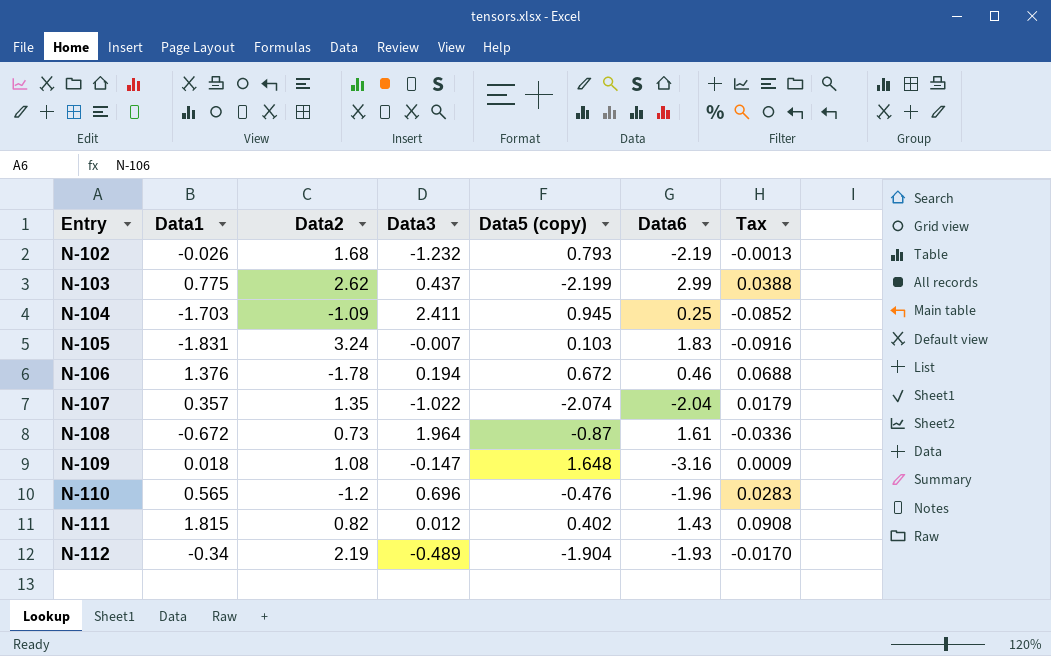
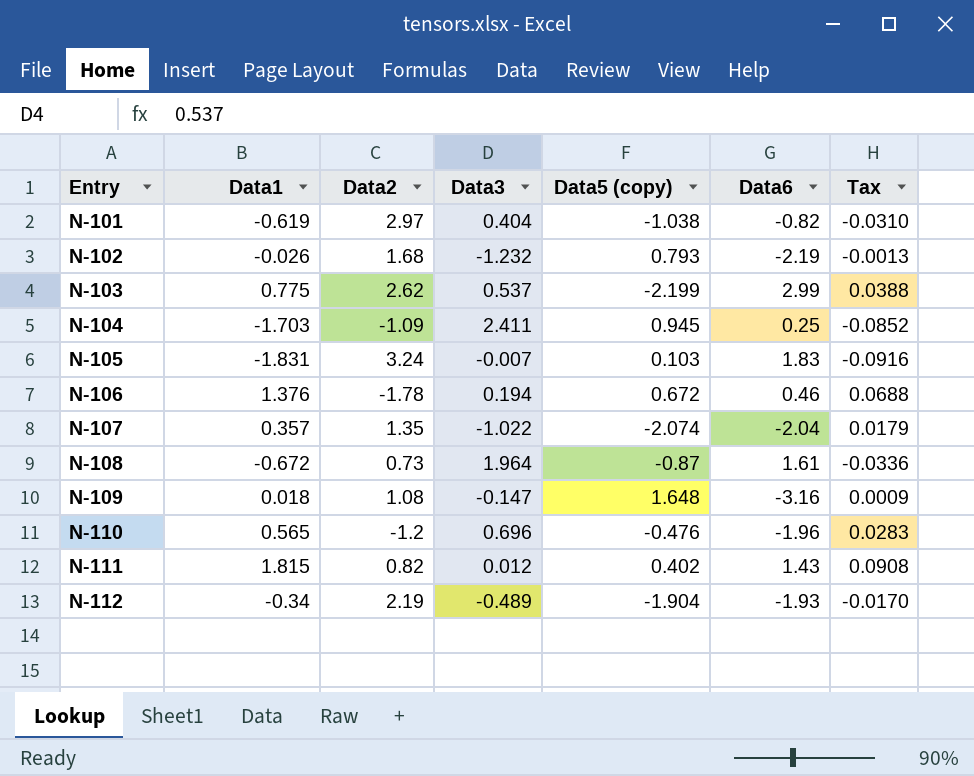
row N-101: none -> -0.619 | 2.97 | 0.404 | -1.038 | -0.82 | -0.0310
N-103 | Data3: 0.437 -> 0.537

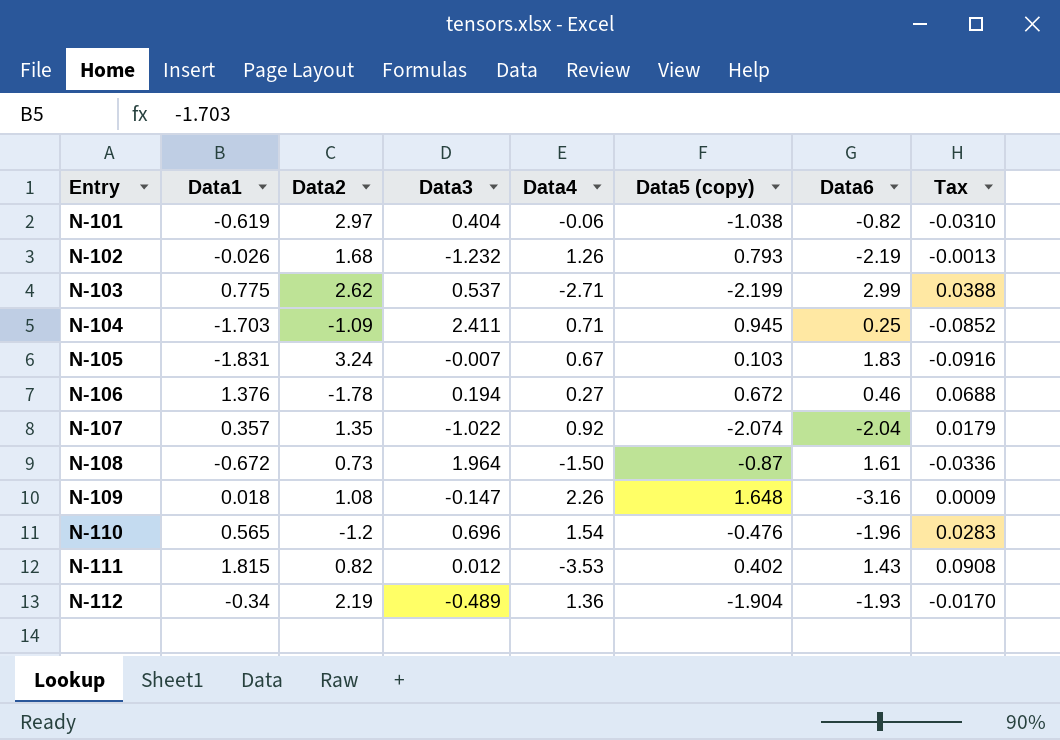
column Data4 | position: none -> 5

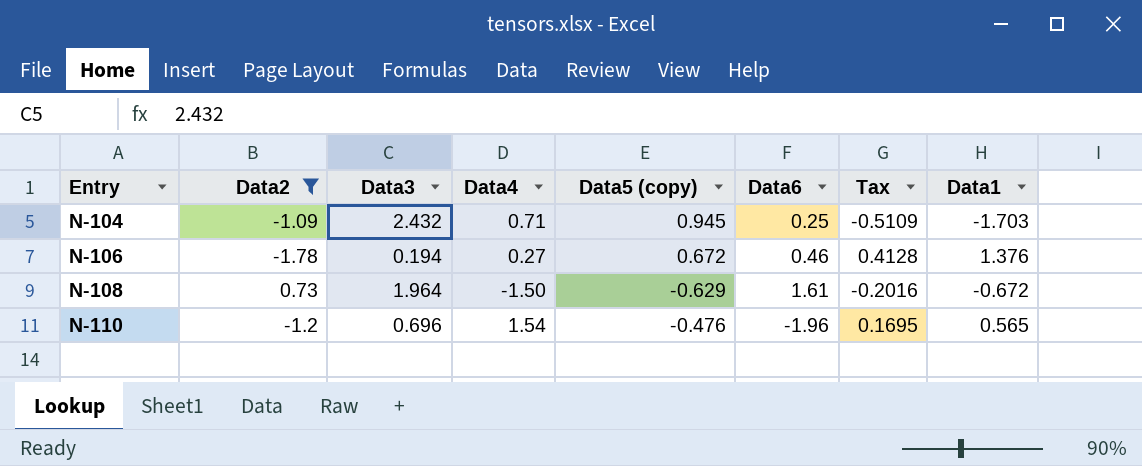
filter: none -> Data2 <= 0.73
column Tax | formula: [Data1] * 0.05 -> [Data1] * 0.3
column Data1 | position: 2 -> 8
N-104 | Data3: 2.411 -> 2.432
N-108 | Data5 (copy): -0.87 -> -0.629

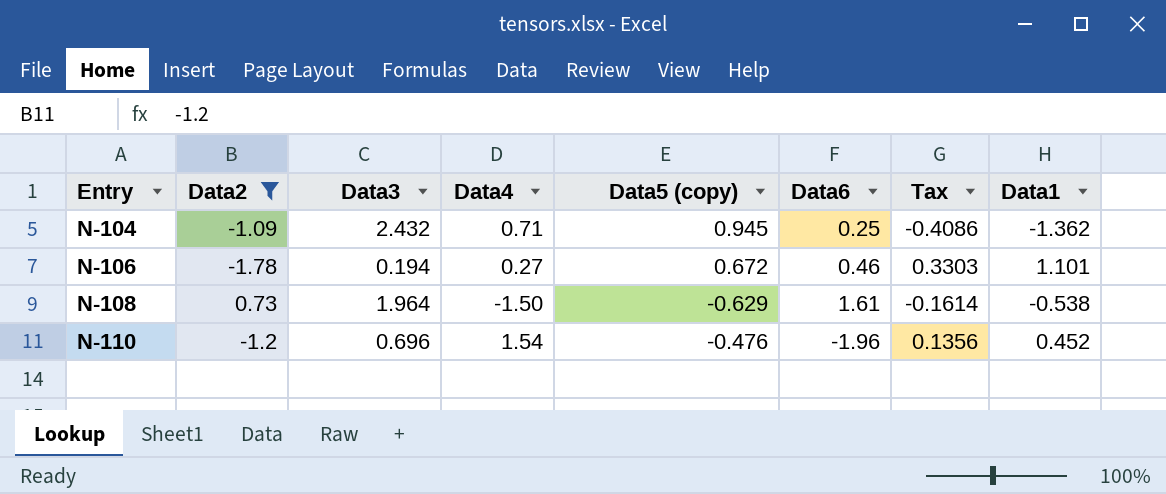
N-104 | Tax: -0.5109 -> -0.4086
N-104 | Data1: -1.703 -> -1.362
N-106 | Tax: 0.4128 -> 0.3303
N-106 | Data1: 1.376 -> 1.101
N-108 | Tax: -0.2016 -> -0.1614
N-108 | Data1: -0.672 -> -0.538
N-110 | Tax: 0.1695 -> 0.1356
N-110 | Data1: 0.565 -> 0.452

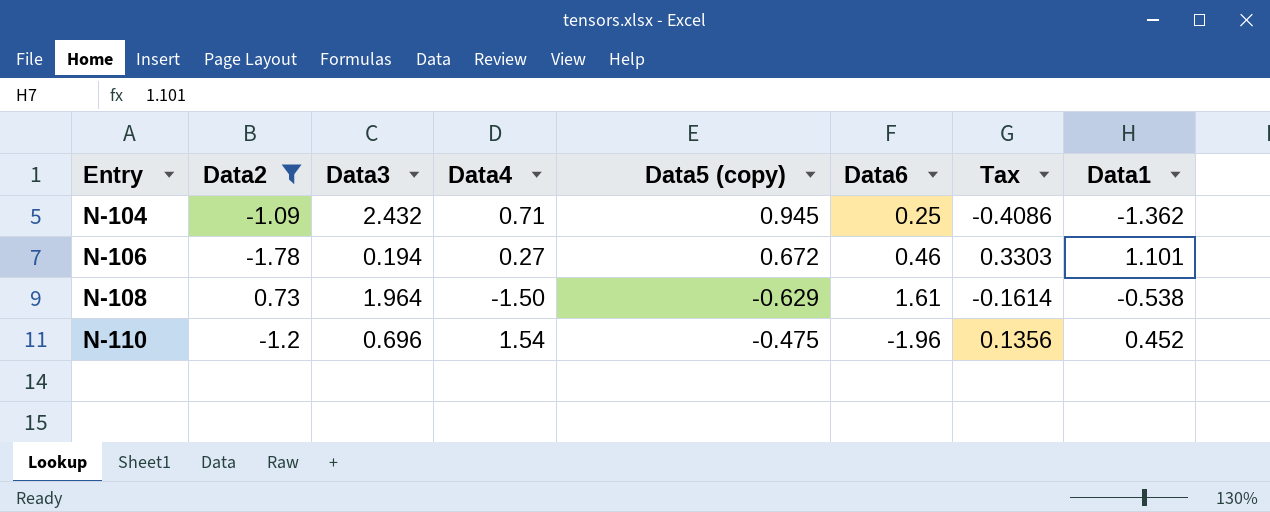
N-110 | Data5 (copy): -0.476 -> -0.475

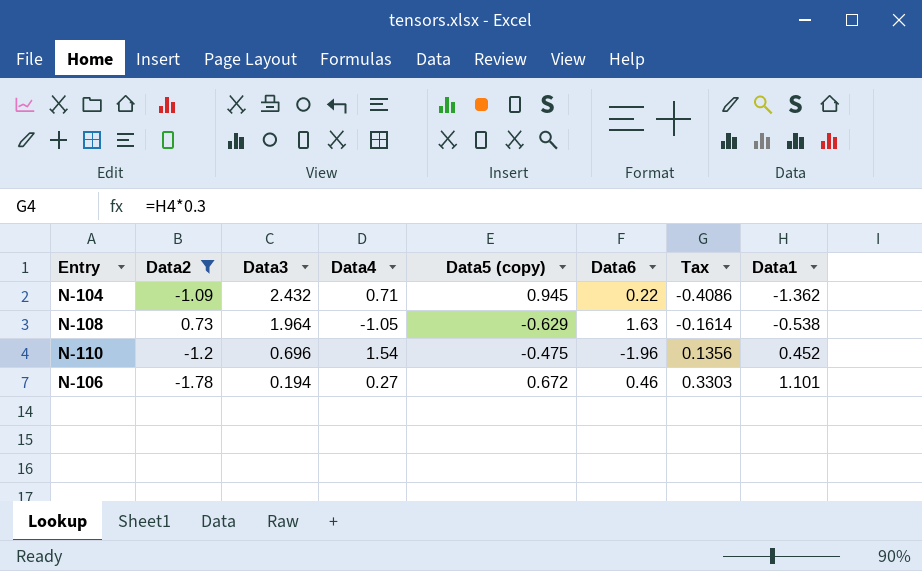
row order: Entry ascending -> Data3 descending
N-104 | Data6: 0.25 -> 0.22
N-108 | Data4: -1.50 -> -1.05
N-108 | Data6: 1.61 -> 1.63

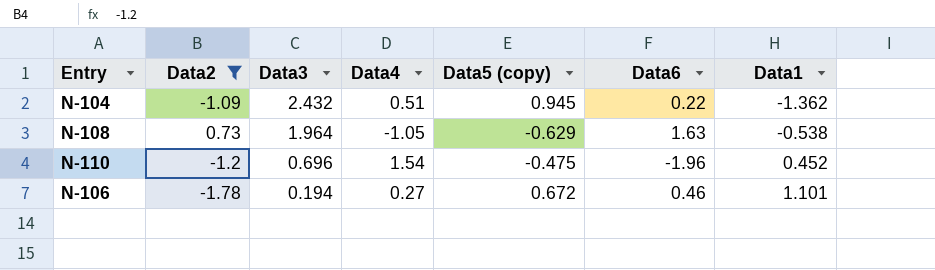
column Tax | formula: [Data1] * 0.3 -> none
N-104 | Data4: 0.71 -> 0.51

